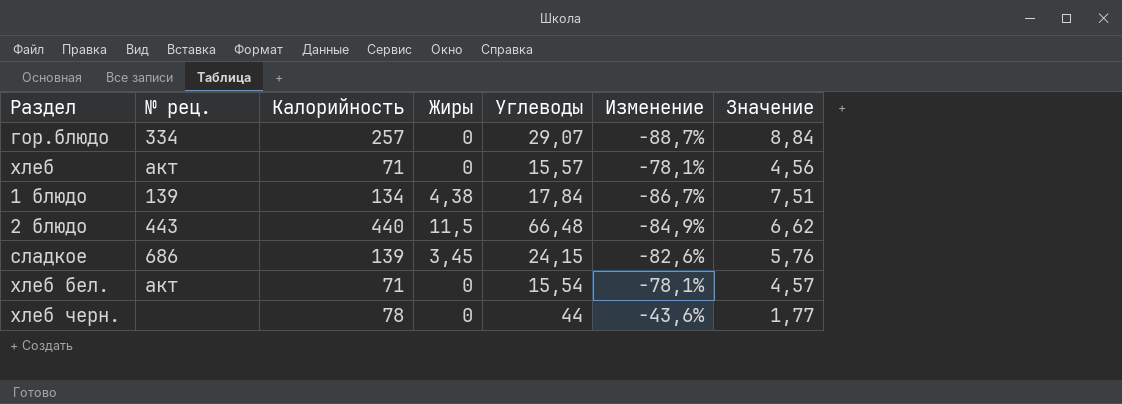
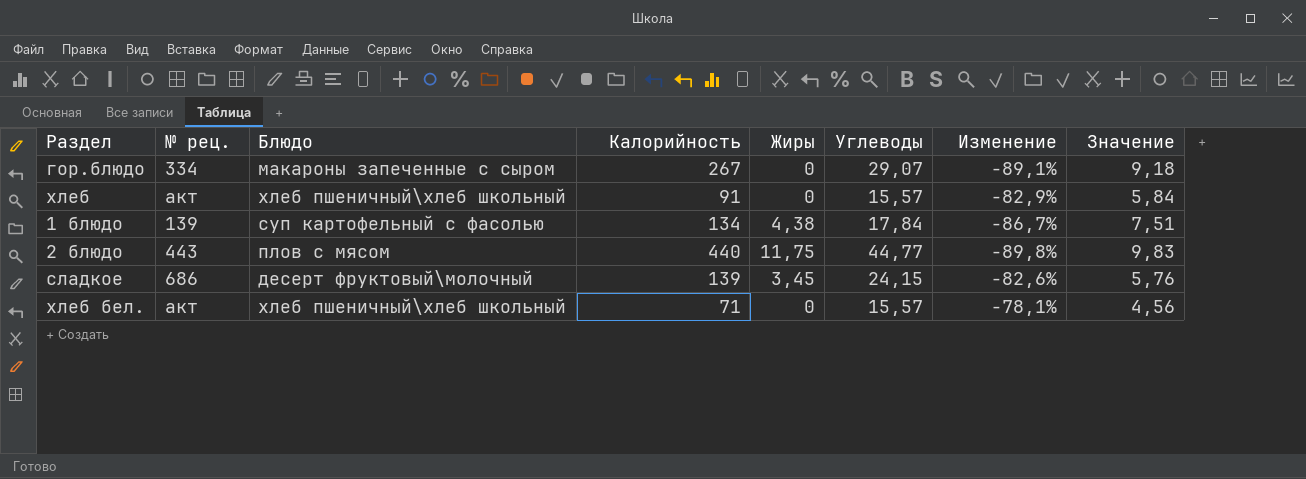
column Блюдо | position: none -> 3
row хлеб черн.: none | 78 | 0 | 44 | -43,6% | 1,77 -> none
гор.блюдо | Калорийность: 257 -> 267
гор.блюдо | Изменение: -88,7% -> -89,1%
гор.блюдо | Значение: 8,84 -> 9,18
хлеб | Калорийность: 71 -> 91
хлеб | Изменение: -78,1% -> -82,9%
хлеб | Значение: 4,56 -> 5,84
2 блюдо | Жиры: 11,5 -> 11,75
2 блюдо | Углеводы: 66,48 -> 44,77
2 блюдо | Изменение: -84,9% -> -89,8%
2 блюдо | Значение: 6,62 -> 9,83
хлеб бел. | Углеводы: 15,54 -> 15,57
хлеб бел. | Значение: 4,57 -> 4,56

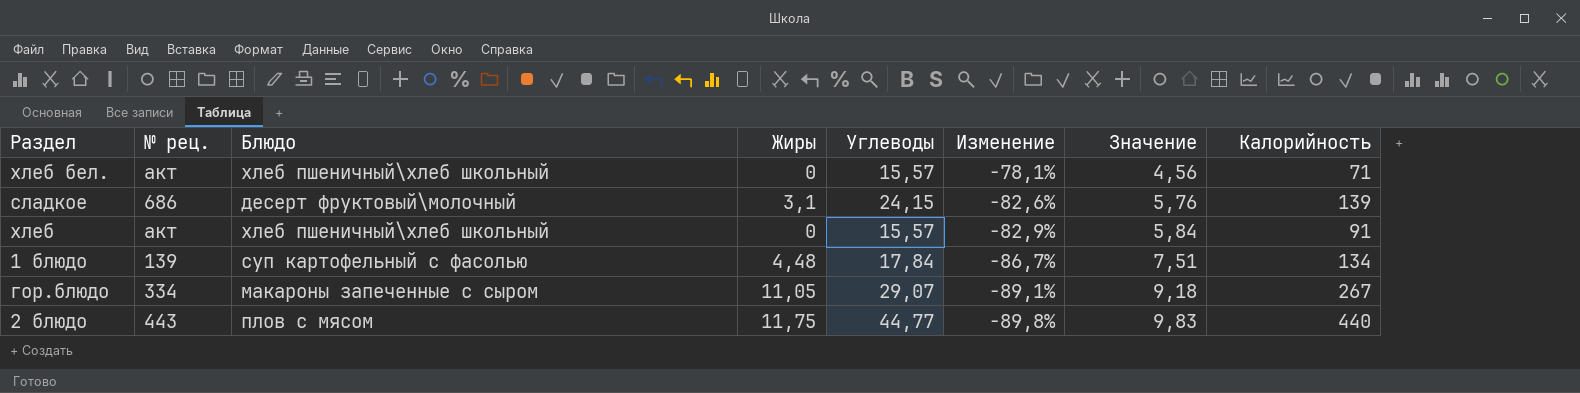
row order: none -> Изменение descending
column Калорийность | position: 4 -> 8
сладкое | Жиры: 3,45 -> 3,1
1 блюдо | Жиры: 4,38 -> 4,48
гор.блюдо | Жиры: 0 -> 11,05

